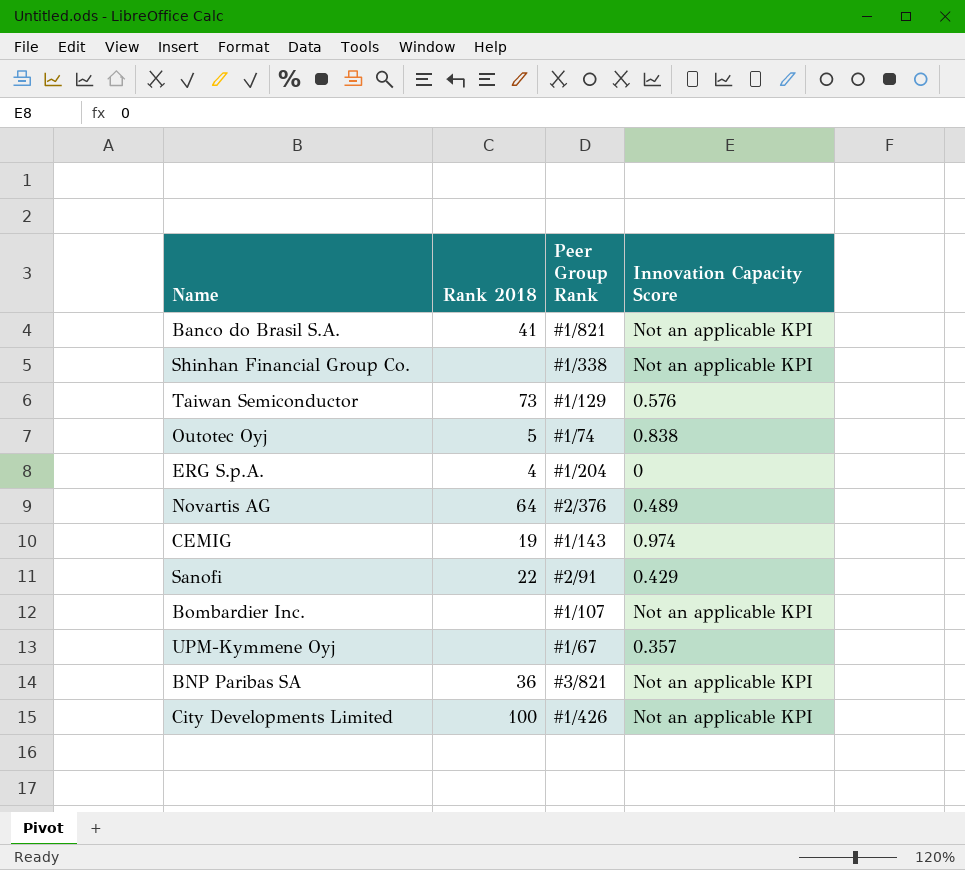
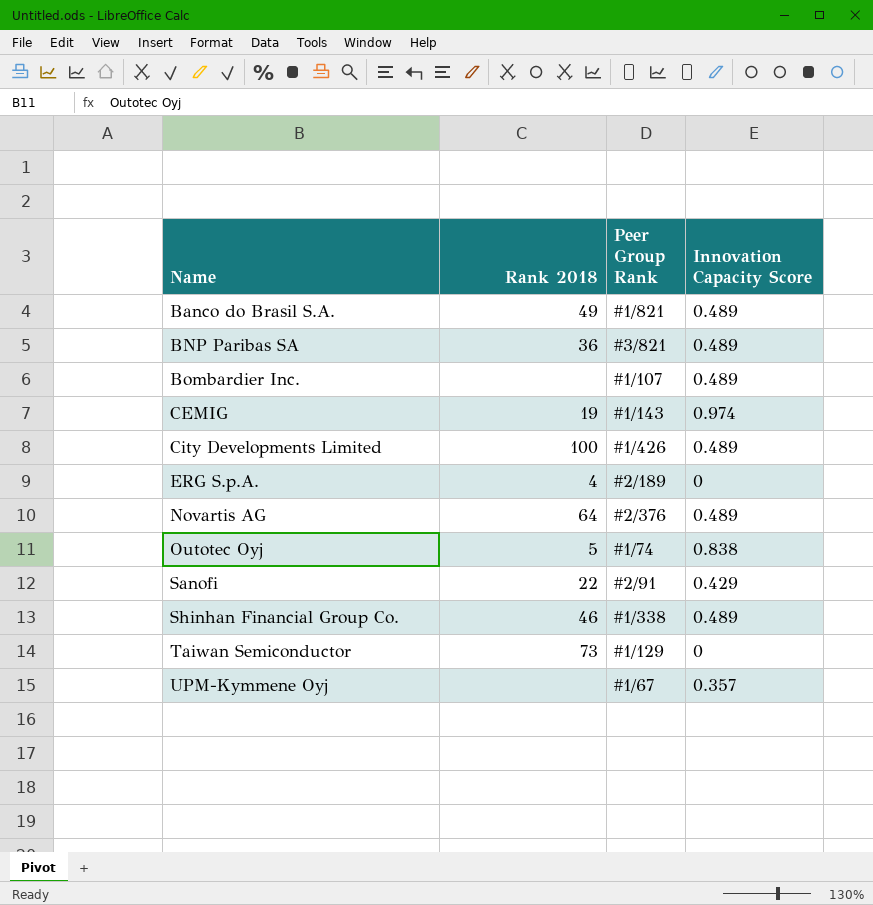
row order: none -> Name ascending
Banco do Brasil S.A. | Rank 2018: 41 -> 49
Banco do Brasil S.A. | Innovation Capacity Score: Not an applicable KPI -> 0.489
BNP Paribas SA | Innovation Capacity Score: Not an applicable KPI -> 0.489
Bombardier Inc. | Innovation Capacity Score: Not an applicable KPI -> 0.489
City Developments Limited | Innovation Capacity Score: Not an applicable KPI -> 0.489
ERG S.p.A. | Peer Group Rank: #1/204 -> #2/189
Shinhan Financial Group Co. | Rank 2018: none -> 46
Shinhan Financial Group Co. | Innovation Capacity Score: Not an applicable KPI -> 0.489
Taiwan Semiconductor | Innovation Capacity Score: 0.576 -> 0

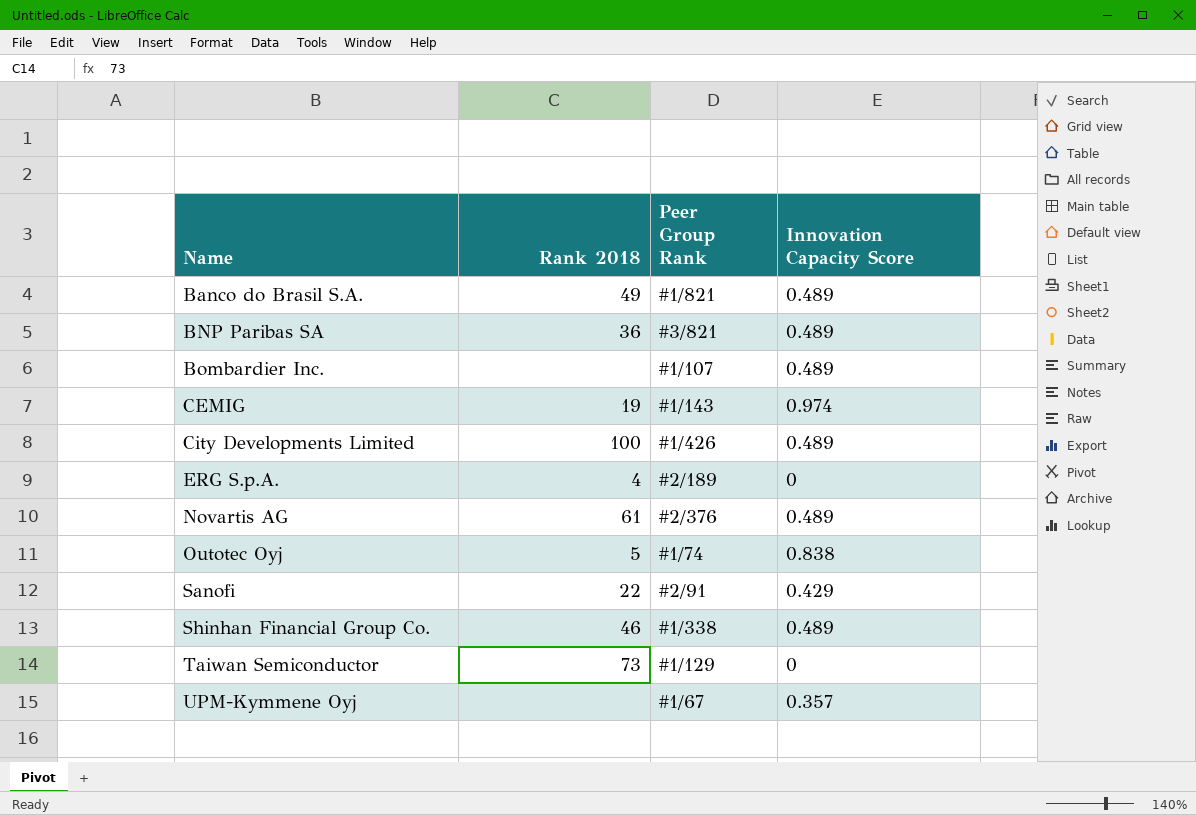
Novartis AG | Rank 2018: 64 -> 61

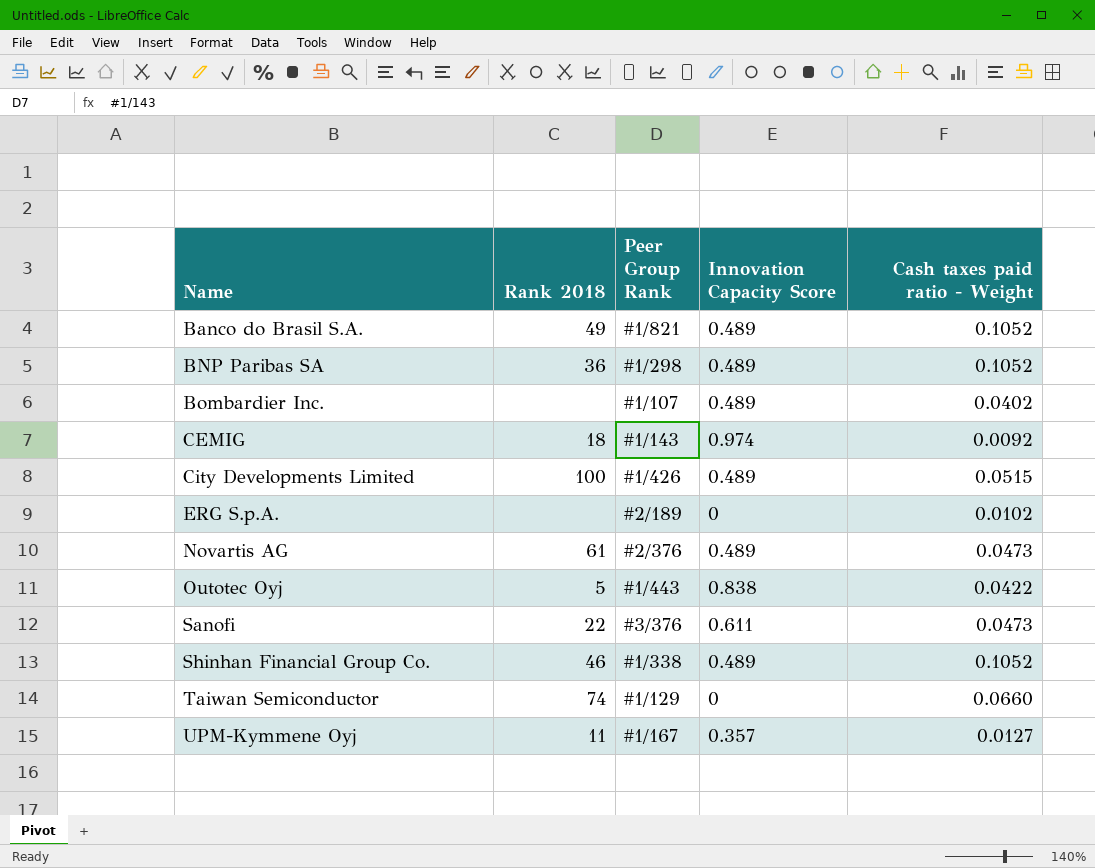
column Cash taxes paid ratio - Weight | position: none -> 5
BNP Paribas SA | Peer Group Rank: #3/821 -> #1/298
CEMIG | Rank 2018: 19 -> 18
ERG S.p.A. | Rank 2018: 4 -> none
Outotec Oyj | Peer Group Rank: #1/74 -> #1/443
Sanofi | Peer Group Rank: #2/91 -> #3/376
Sanofi | Innovation Capacity Score: 0.429 -> 0.611
Taiwan Semiconductor | Rank 2018: 73 -> 74
UPM-Kymmene Oyj | Rank 2018: none -> 11
UPM-Kymmene Oyj | Peer Group Rank: #1/67 -> #1/167

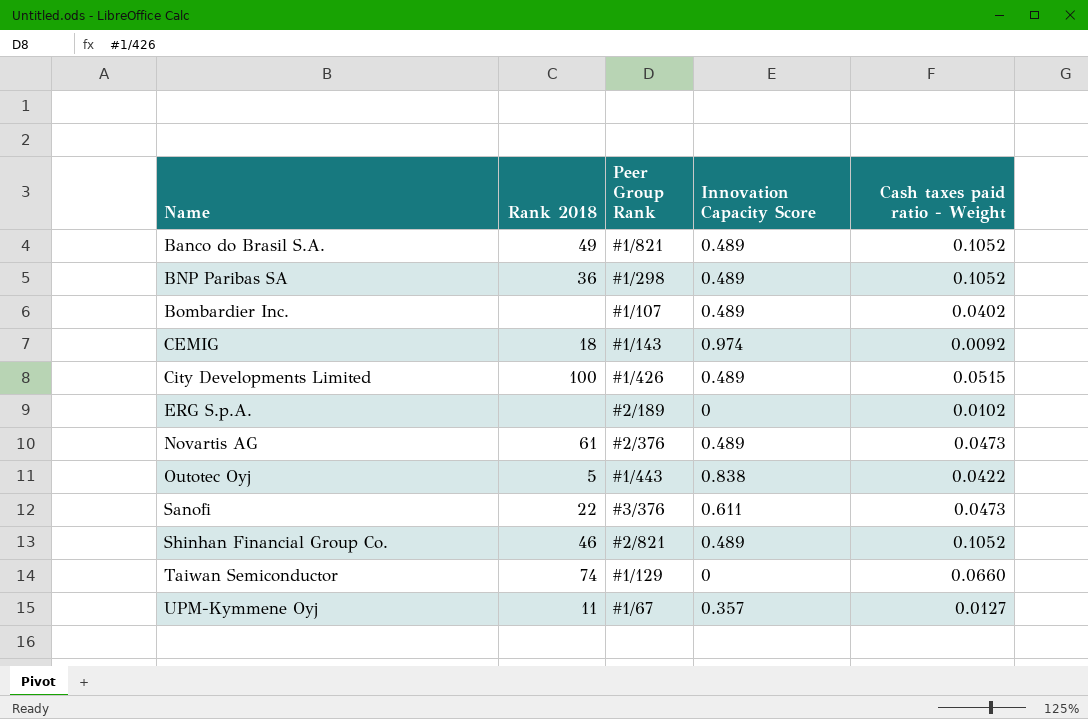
Shinhan Financial Group Co. | Peer Group Rank: #1/338 -> #2/821
UPM-Kymmene Oyj | Peer Group Rank: #1/167 -> #1/67

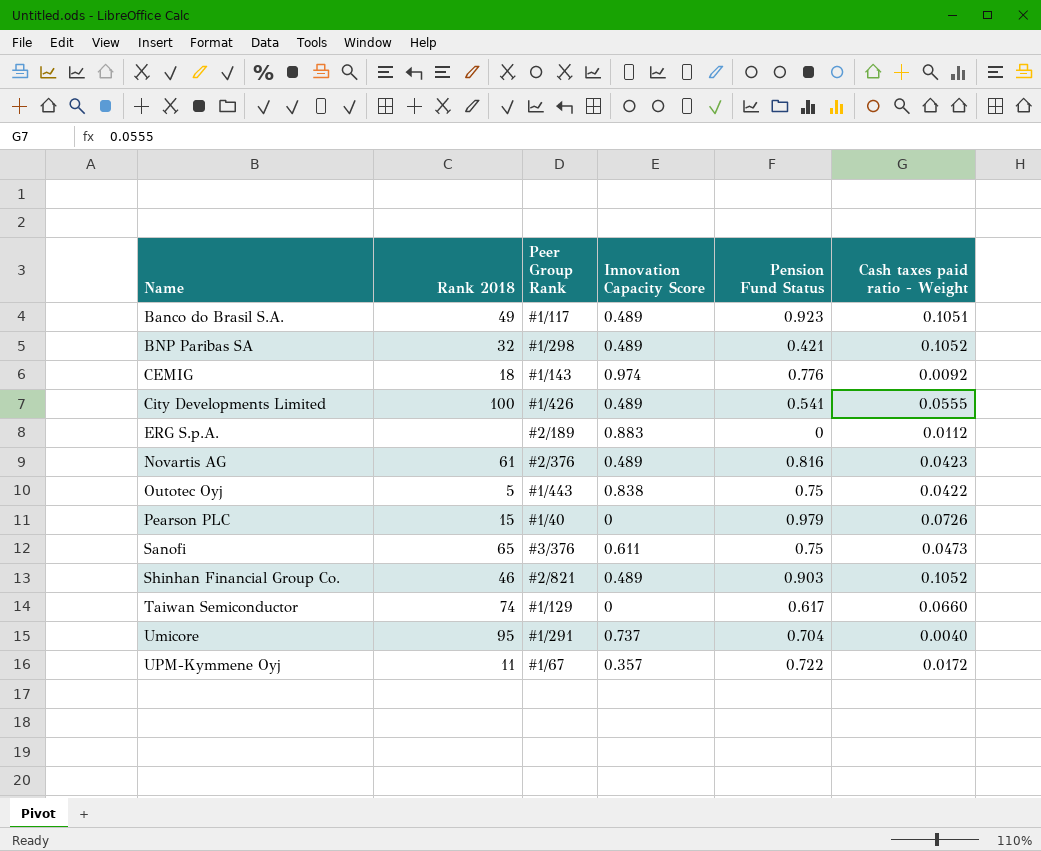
column Pension Fund Status | position: none -> 5
row Bombardier Inc.: none | #1/107 | 0.489 | 0.0402 -> none
Banco do Brasil S.A. | Peer Group Rank: #1/821 -> #1/117
Banco do Brasil S.A. | Cash taxes paid ratio - Weight: 0.1052 -> 0.1051
BNP Paribas SA | Rank 2018: 36 -> 32
City Developments Limited | Cash taxes paid ratio - Weight: 0.0515 -> 0.0555
ERG S.p.A. | Innovation Capacity Score: 0 -> 0.883
ERG S.p.A. | Cash taxes paid ratio - Weight: 0.0102 -> 0.0112
Novartis AG | Cash taxes paid ratio - Weight: 0.0473 -> 0.0423
row Pearson PLC: none -> 15 | #1/40 | 0 | 0.979 | 0.0726
Sanofi | Rank 2018: 22 -> 65
row Umicore: none -> 95 | #1/291 | 0.737 | 0.704 | 0.0040
UPM-Kymmene Oyj | Cash taxes paid ratio - Weight: 0.0127 -> 0.0172

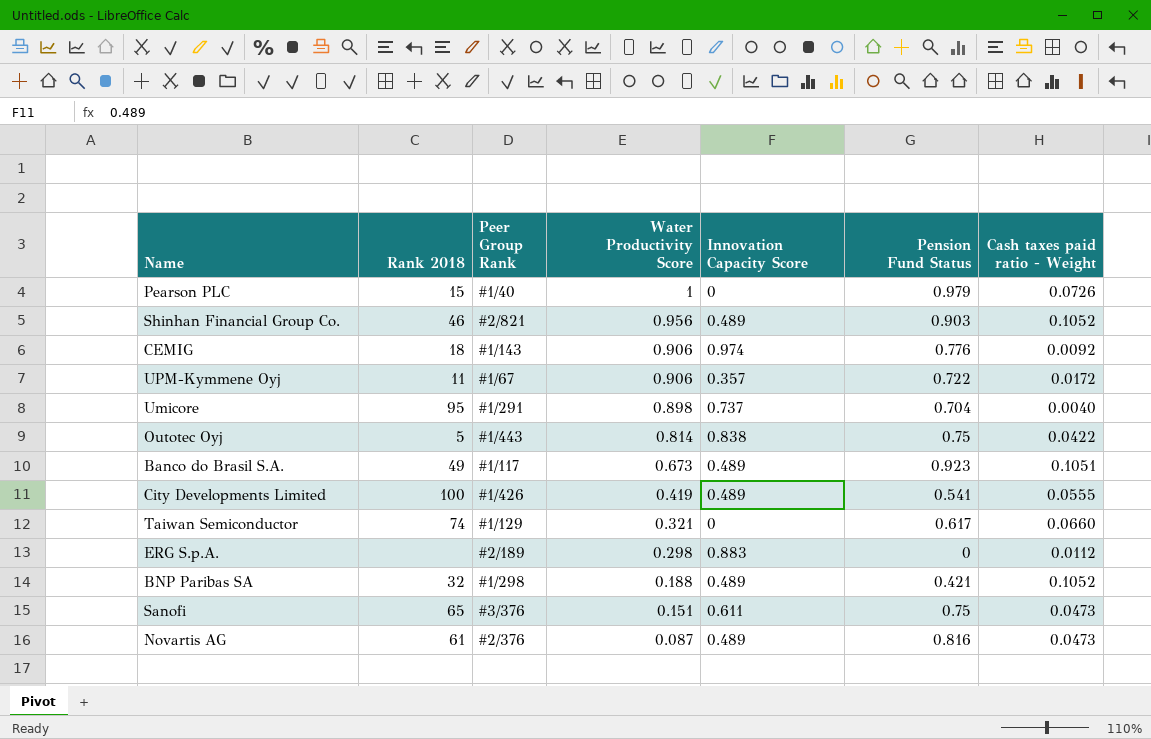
row order: Name ascending -> Water Productivity Score descending
column Water Productivity Score | position: none -> 4
Novartis AG | Cash taxes paid ratio - Weight: 0.0423 -> 0.0473

